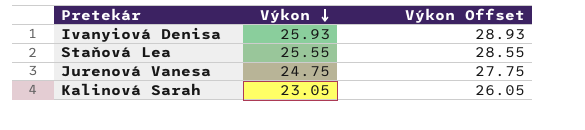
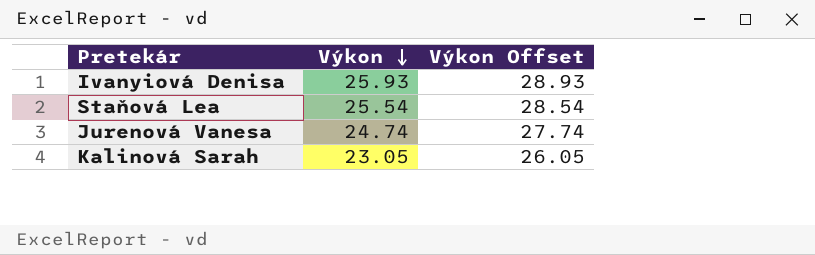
Staňová Lea | Výkon: 25.55 -> 25.54
Staňová Lea | Výkon Offset: 28.55 -> 28.54
Jurenová Vanesa | Výkon: 24.75 -> 24.74
Jurenová Vanesa | Výkon Offset: 27.75 -> 27.74

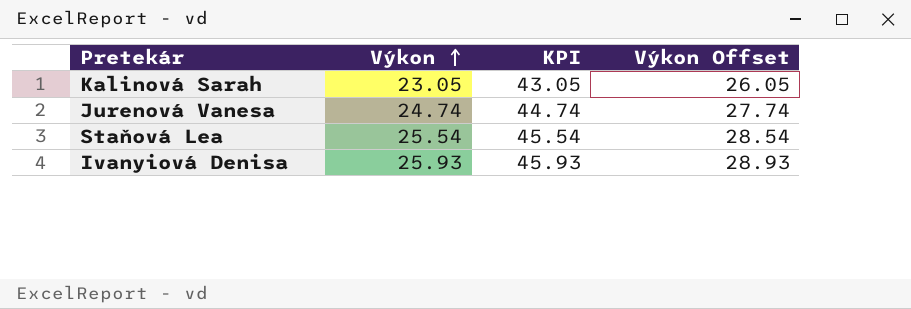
row order: Výkon descending -> Výkon ascending
column KPI | formula: none -> [Výkon] + 20

